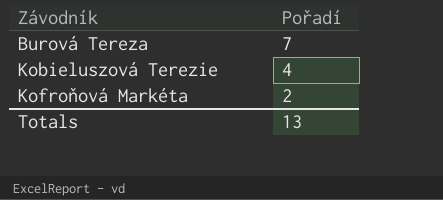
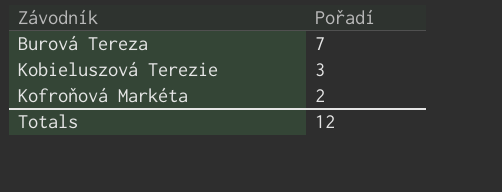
Kobieluszová Terezie | Pořadí: 4 -> 3
Totals | Pořadí: 13 -> 12

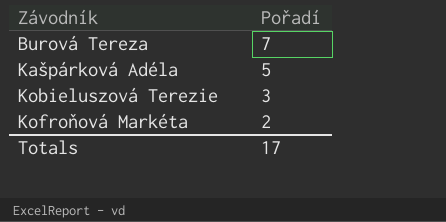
row Kašpárková Adéla: none -> 5
Totals | Pořadí: 12 -> 17

